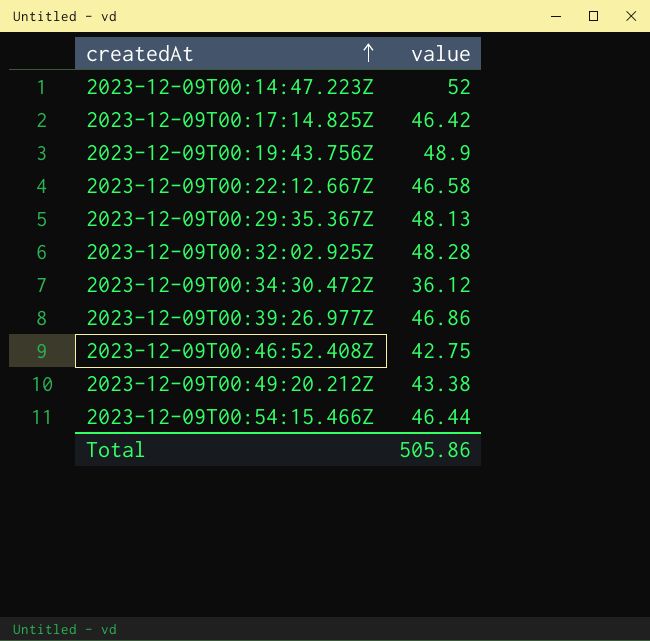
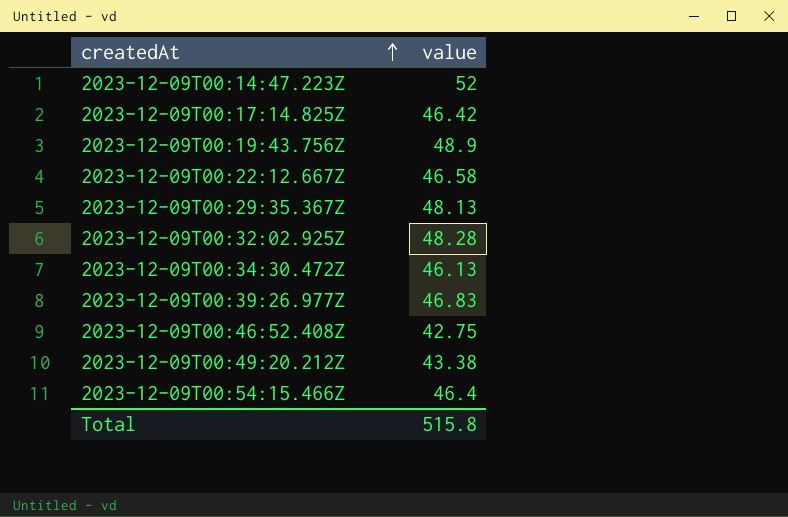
2023-12-09T00:34:30.472Z | value: 36.12 -> 46.13
2023-12-09T00:39:26.977Z | value: 46.86 -> 46.83
2023-12-09T00:54:15.466Z | value: 46.44 -> 46.4
Total | value: 505.86 -> 515.8

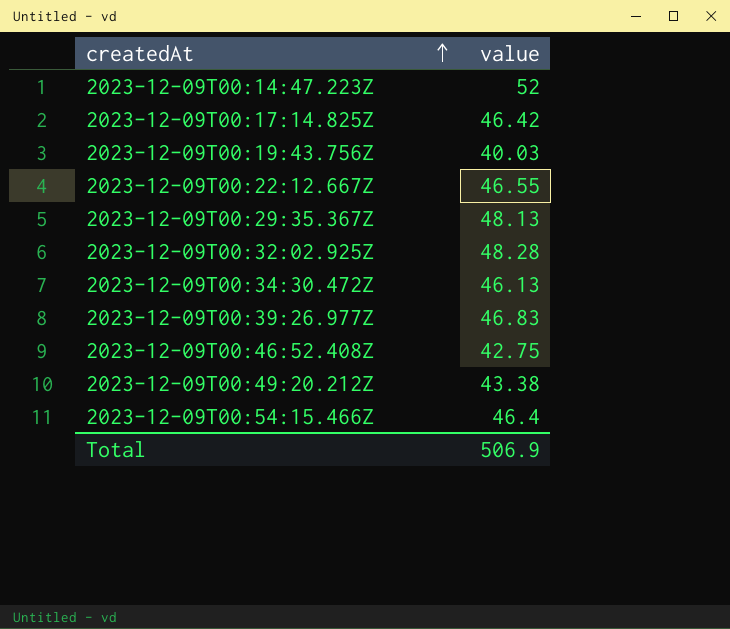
2023-12-09T00:19:43.756Z | value: 48.9 -> 40.03
2023-12-09T00:22:12.667Z | value: 46.58 -> 46.55
Total | value: 515.8 -> 506.9

